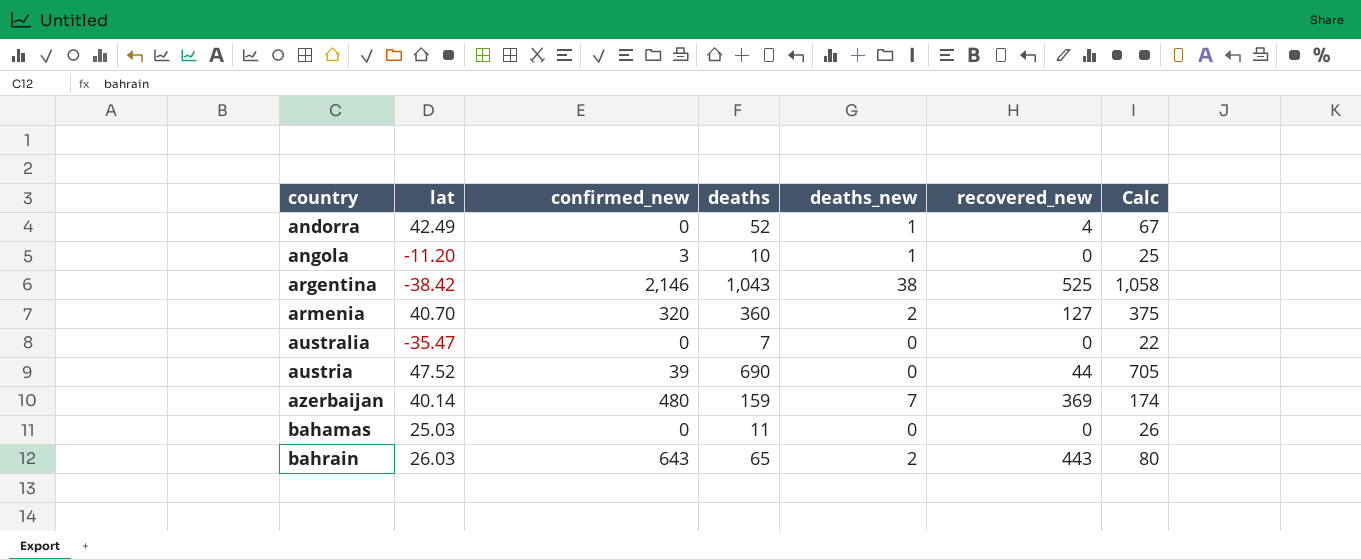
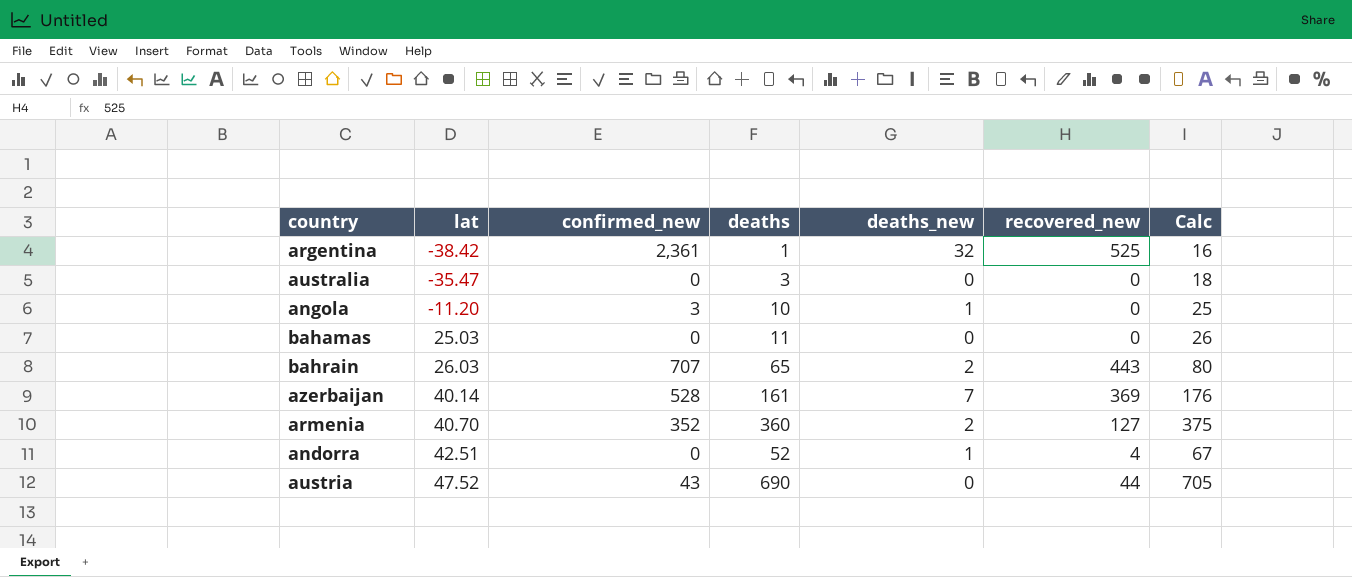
row order: country ascending -> lat ascending
argentina | confirmed_new: 2,146 -> 2,361
argentina | deaths: 1,043 -> 1
argentina | deaths_new: 38 -> 32
argentina | Calc: 1,058 -> 16
australia | deaths: 7 -> 3
australia | Calc: 22 -> 18
bahrain | confirmed_new: 643 -> 707
azerbaijan | confirmed_new: 480 -> 528
azerbaijan | deaths: 159 -> 161
azerbaijan | Calc: 174 -> 176
armenia | confirmed_new: 320 -> 352
andorra | lat: 42.49 -> 42.51
austria | confirmed_new: 39 -> 43

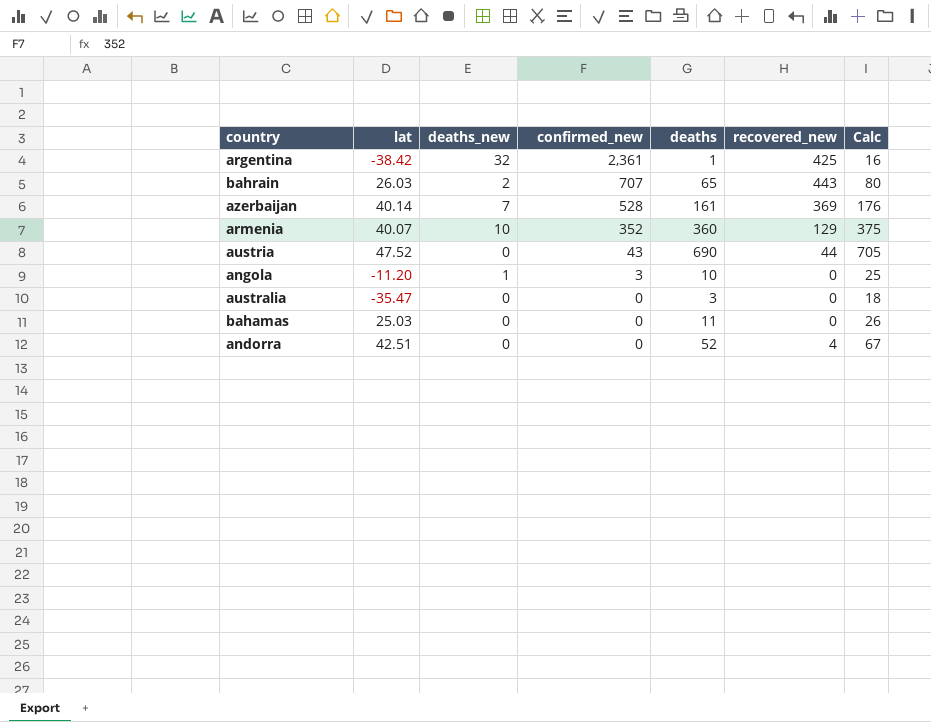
row order: lat ascending -> confirmed_new descending
column deaths_new | position: 5 -> 3
argentina | recovered_new: 525 -> 425
armenia | lat: 40.70 -> 40.07
armenia | deaths_new: 2 -> 10
armenia | recovered_new: 127 -> 129
andorra | deaths_new: 1 -> 0

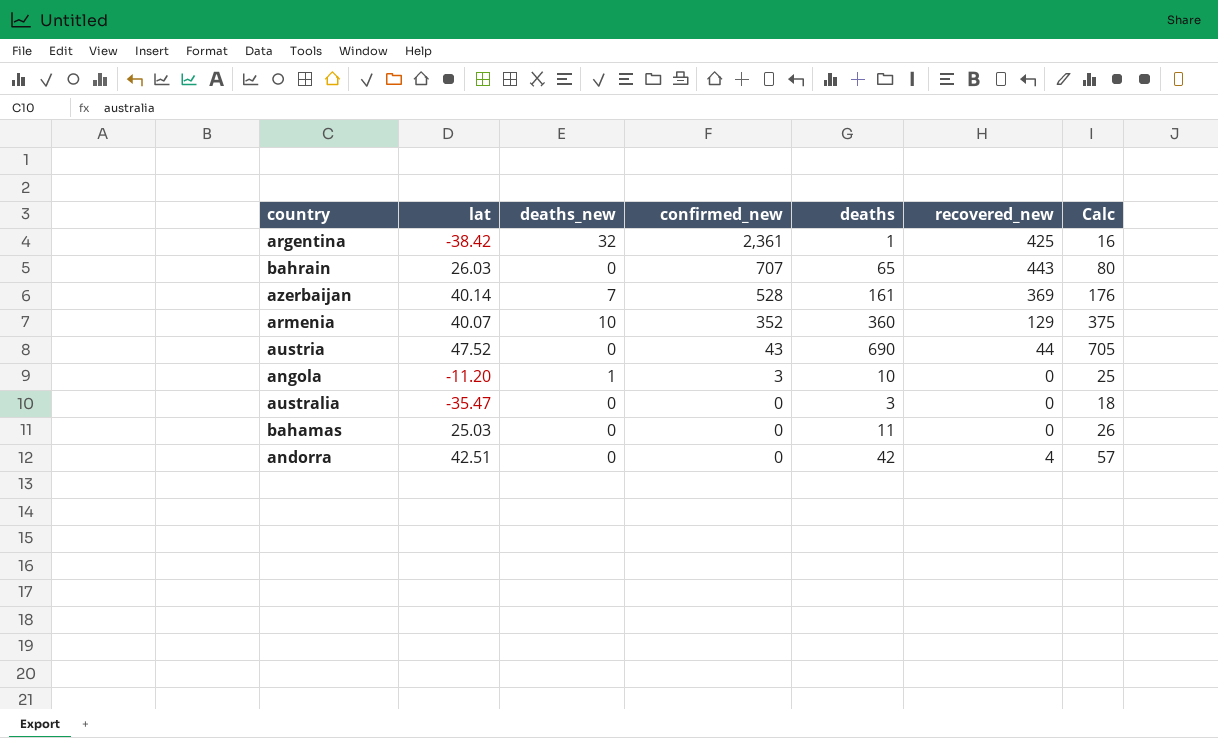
bahrain | deaths_new: 2 -> 0
andorra | deaths: 52 -> 42
andorra | Calc: 67 -> 57

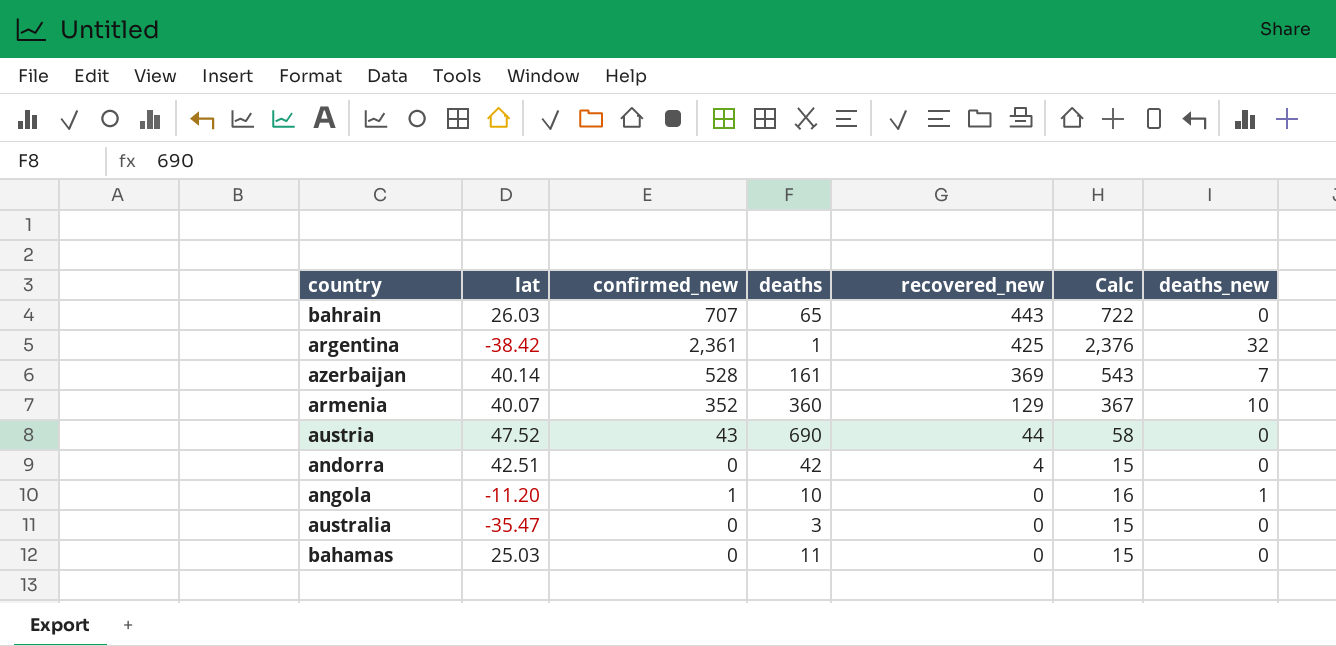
row order: confirmed_new descending -> recovered_new descending
column Calc | formula: [deaths] + 15 -> [confirmed_new] + 15
column deaths_new | position: 3 -> 7
angola | confirmed_new: 3 -> 1

